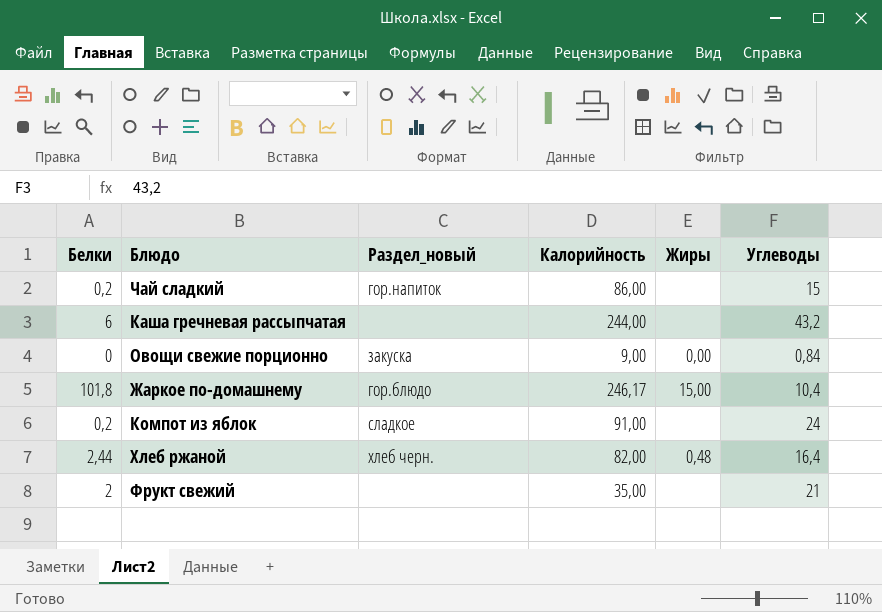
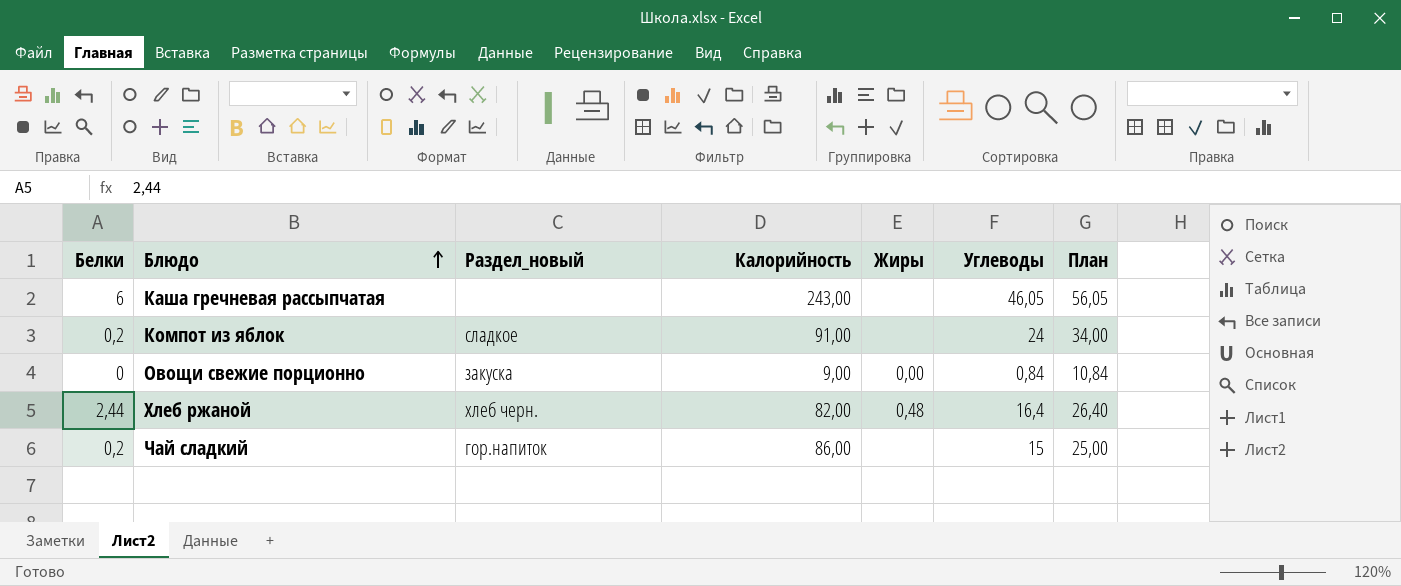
row order: none -> Блюдо ascending
column План | formula: none -> [Углеводы] + 10
row Жаркое по-домашнему: 101,8 | гор.блюдо | 246,17 | 15,00 | 10,4 -> none
row Фрукт свежий: 2 | none | 35,00 | none | 21 -> none
Каша гречневая рассыпчатая | Калорийность: 244,00 -> 243,00
Каша гречневая рассыпчатая | Углеводы: 43,2 -> 46,05

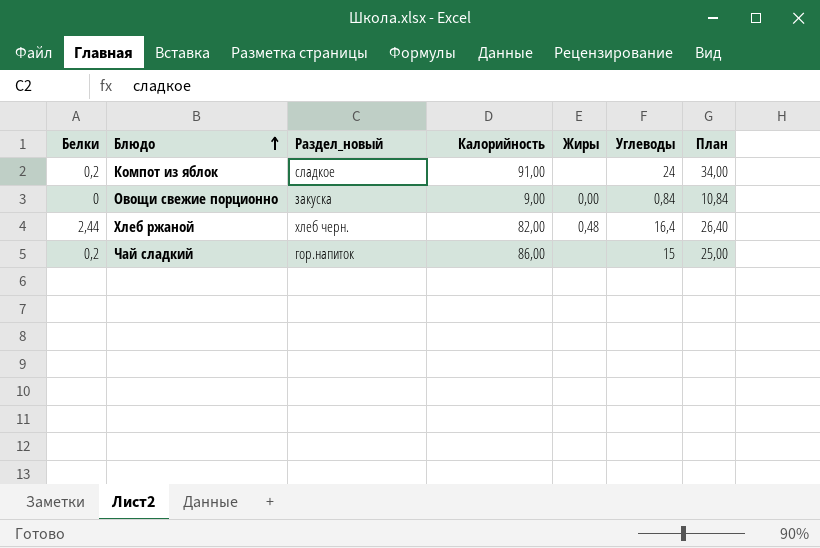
row Каша гречневая рассыпчатая: 6 | none | 243,00 | none | 46,05 | 56,05 -> none

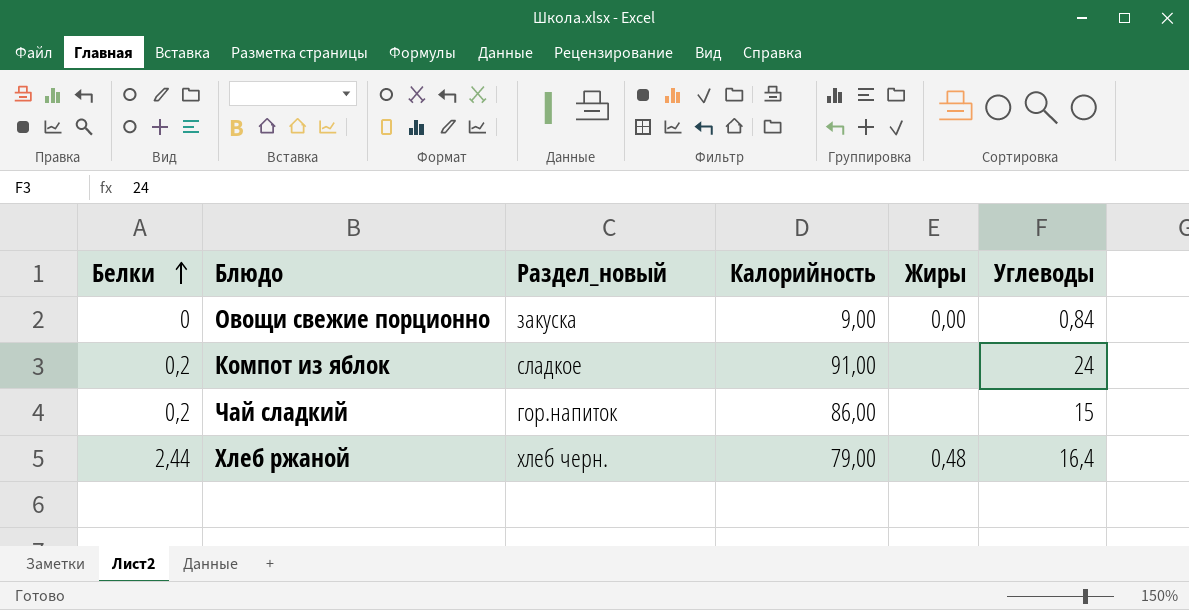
row order: Блюдо ascending -> Белки ascending
column План | formula: [Углеводы] + 10 -> none
Хлеб ржаной | Калорийность: 82,00 -> 79,00

